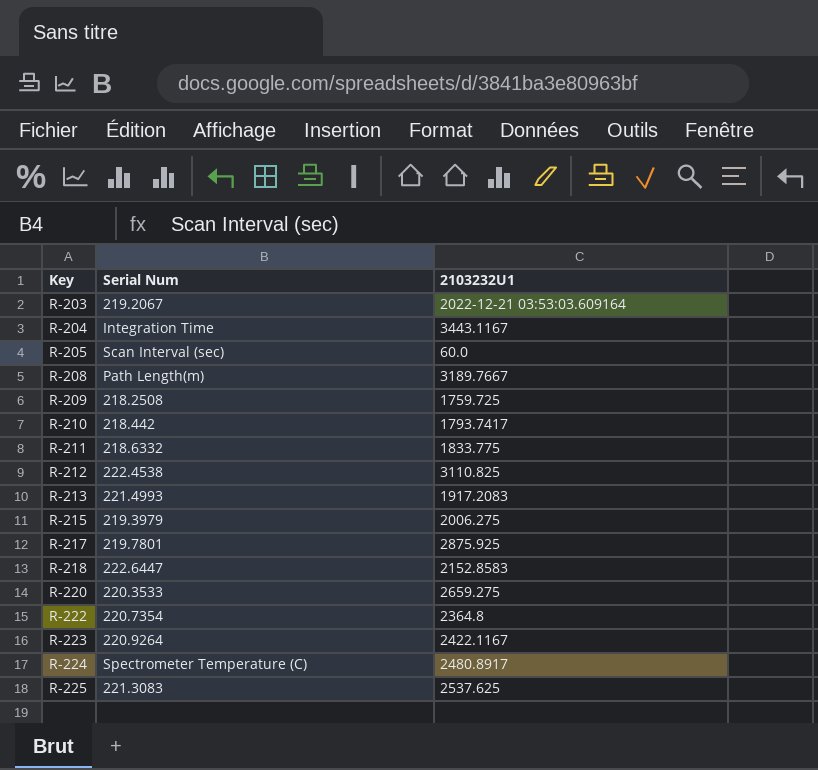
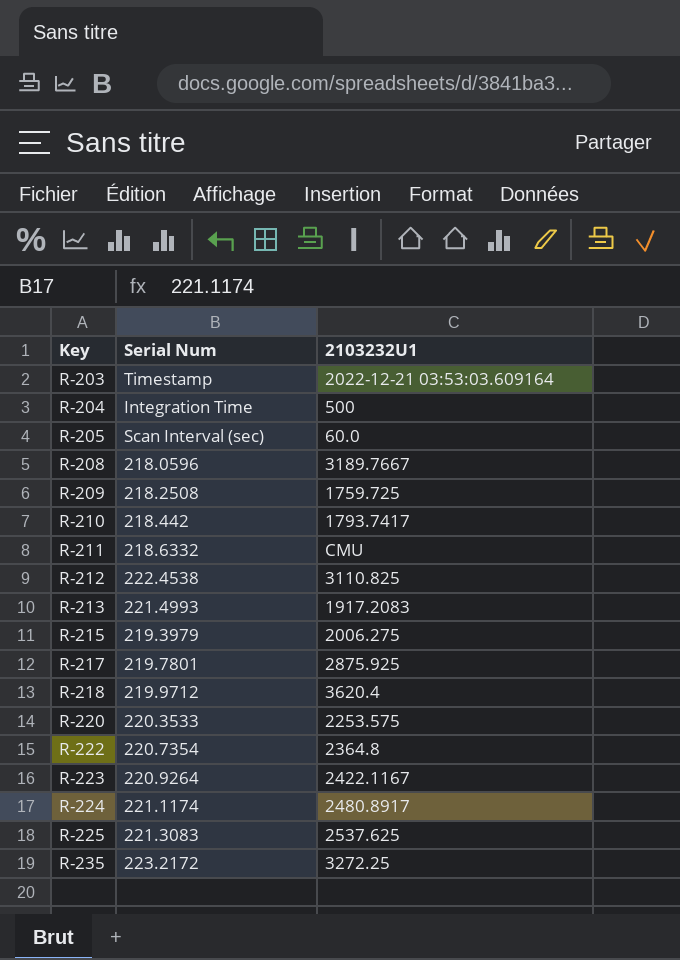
R-203 | Serial Num: 219.2067 -> Timestamp
R-204 | 2103232U1: 3443.1167 -> 500
R-208 | Serial Num: Path Length(m) -> 218.0596
R-211 | 2103232U1: 1833.775 -> CMU
R-218 | Serial Num: 222.6447 -> 219.9712
R-218 | 2103232U1: 2152.8583 -> 3620.4
R-220 | 2103232U1: 2659.275 -> 2253.575
R-224 | Serial Num: Spectrometer Temperature (C) -> 221.1174
row R-235: none -> 223.2172 | 3272.25

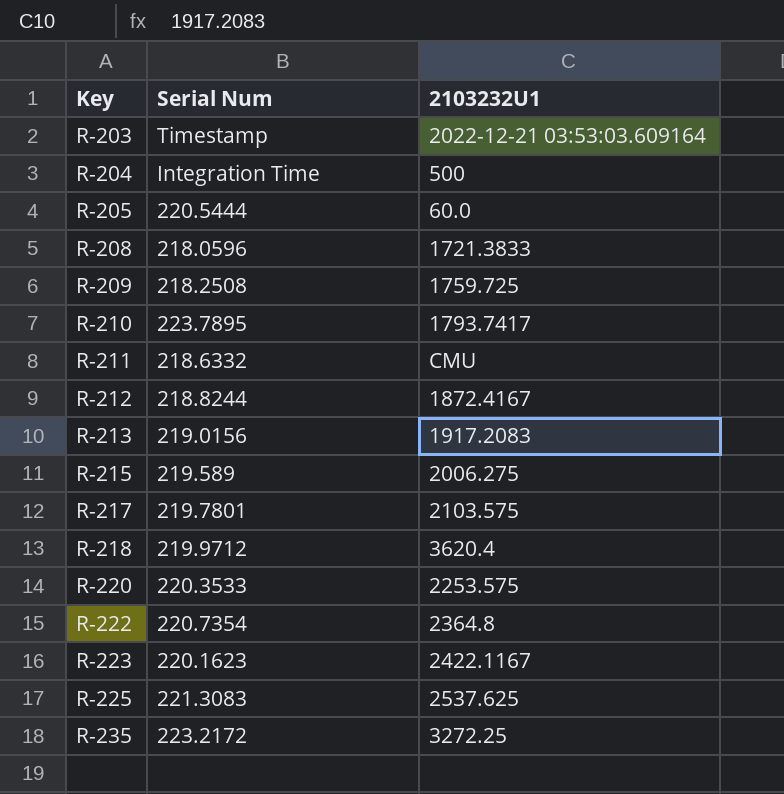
row R-224: 221.1174 | 2480.8917 -> none
R-205 | Serial Num: Scan Interval (sec) -> 220.5444
R-208 | 2103232U1: 3189.7667 -> 1721.3833
R-210 | Serial Num: 218.442 -> 223.7895
R-212 | Serial Num: 222.4538 -> 218.8244
R-212 | 2103232U1: 3110.825 -> 1872.4167
R-213 | Serial Num: 221.4993 -> 219.0156
R-215 | Serial Num: 219.3979 -> 219.589
R-217 | 2103232U1: 2875.925 -> 2103.575
R-223 | Serial Num: 220.9264 -> 220.1623

